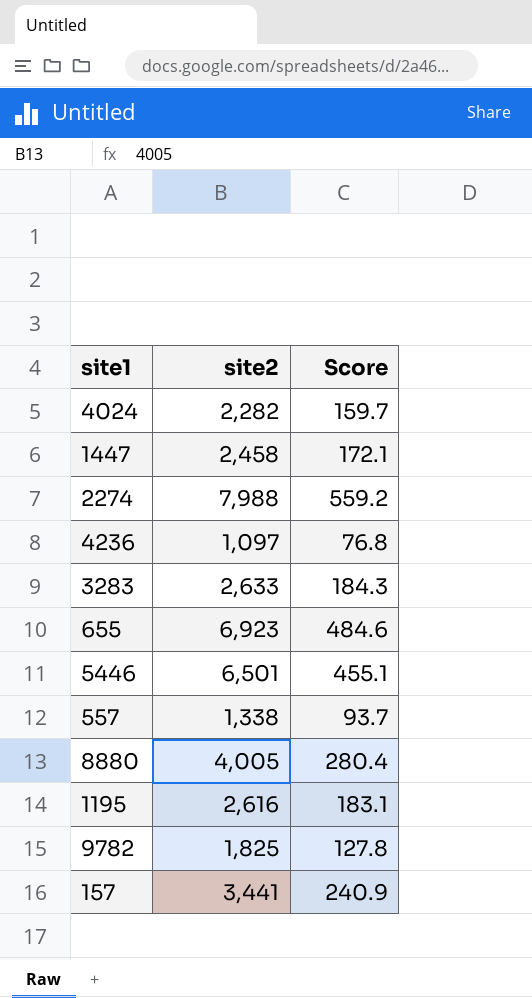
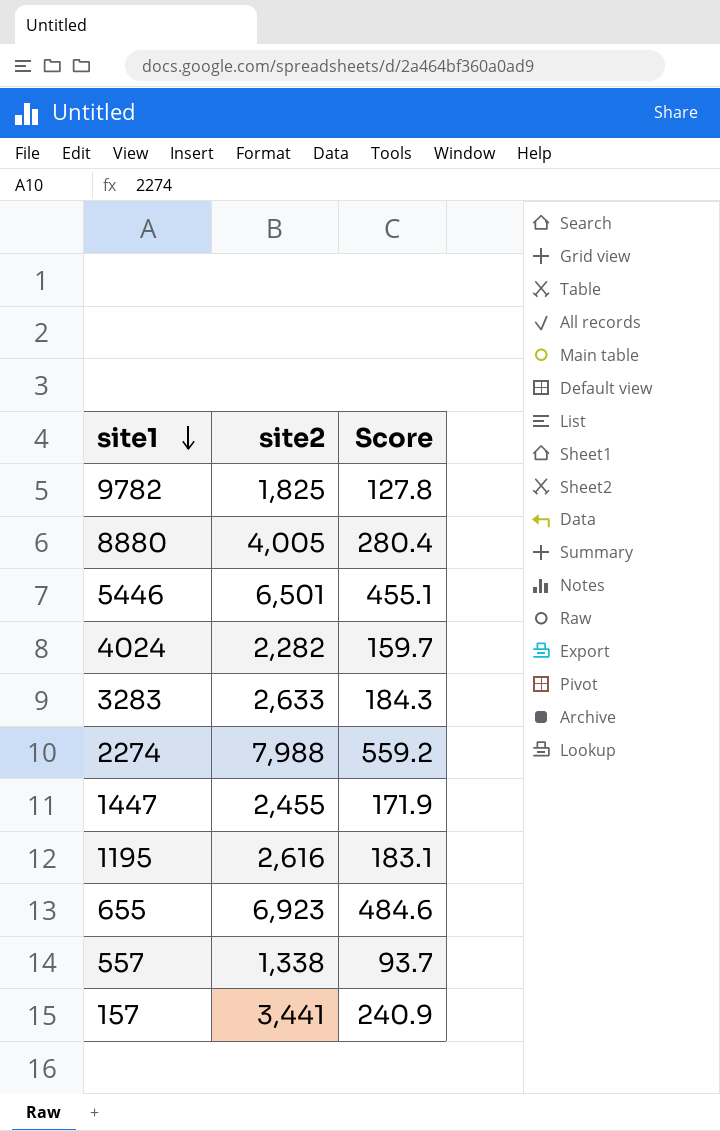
row order: none -> site1 descending
row 4236: 1,097 | 76.8 -> none
1447 | site2: 2,458 -> 2,455
1447 | Score: 172.1 -> 171.9

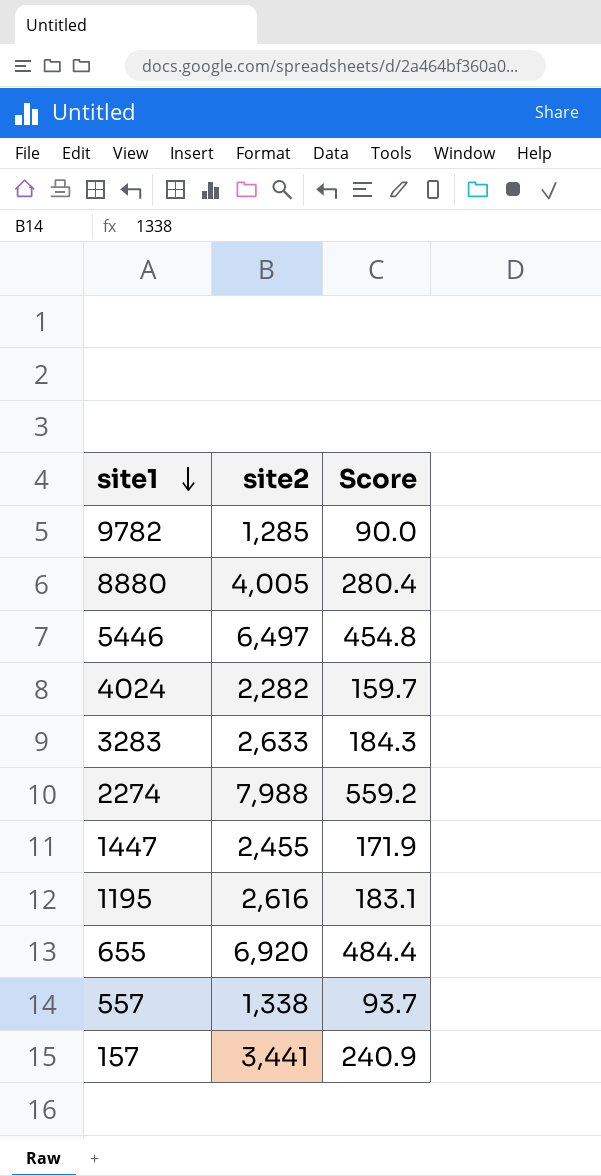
9782 | site2: 1,825 -> 1,285
9782 | Score: 127.8 -> 90.0
5446 | site2: 6,501 -> 6,497
5446 | Score: 455.1 -> 454.8
655 | site2: 6,923 -> 6,920
655 | Score: 484.6 -> 484.4

